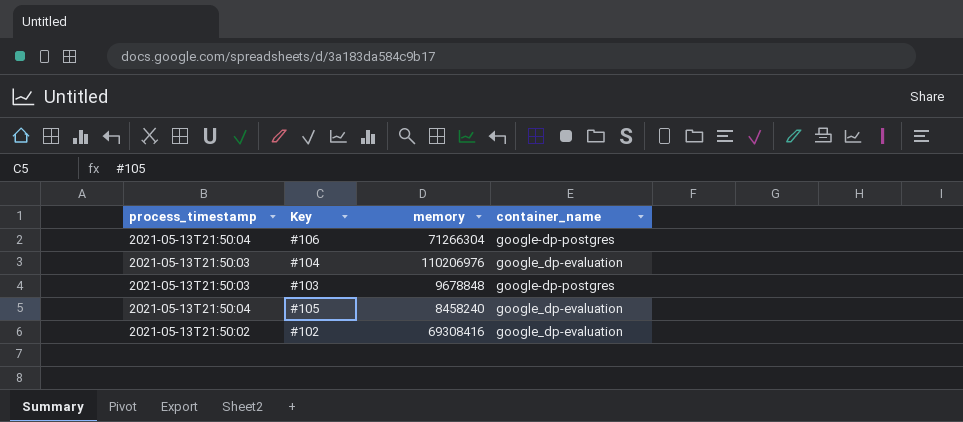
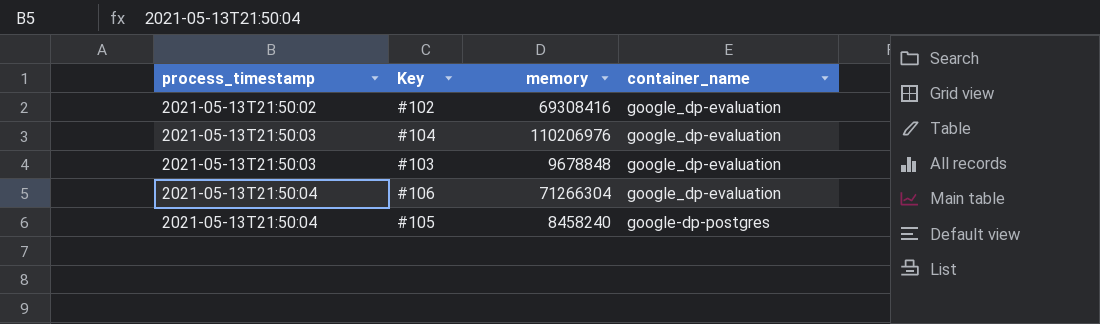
row order: none -> process_timestamp ascending
#103 | container_name: google-dp-postgres -> google_dp-evaluation
#106 | container_name: google-dp-postgres -> google_dp-evaluation
#105 | container_name: google_dp-evaluation -> google-dp-postgres

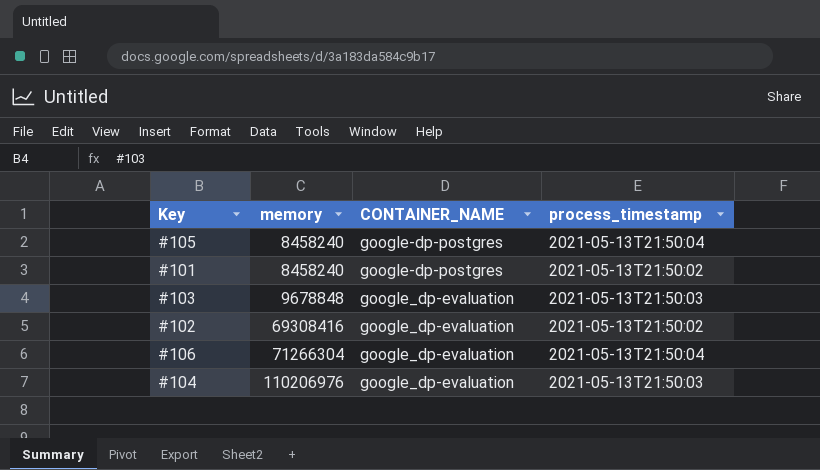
row order: process_timestamp ascending -> memory ascending
column name: container_name -> CONTAINER_NAME
column process_timestamp | position: 1 -> 4
row #101: none -> 8458240 | google-dp-postgres | 2021-05-13T21:50:02

